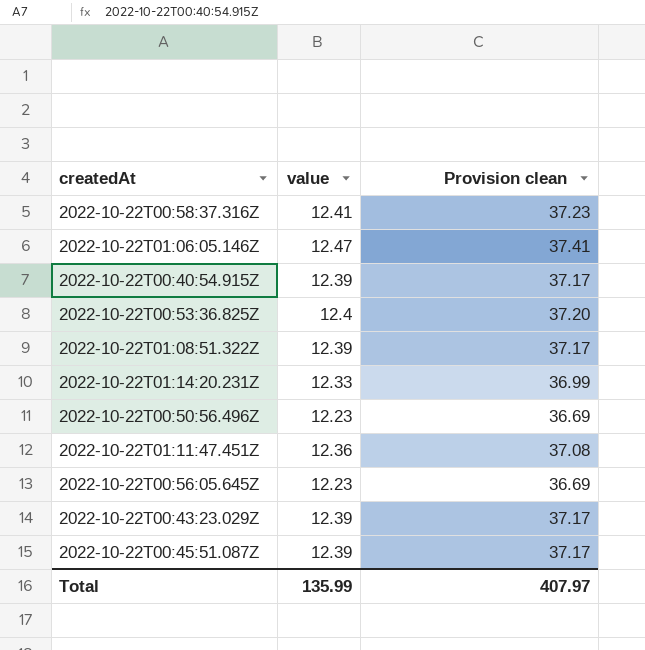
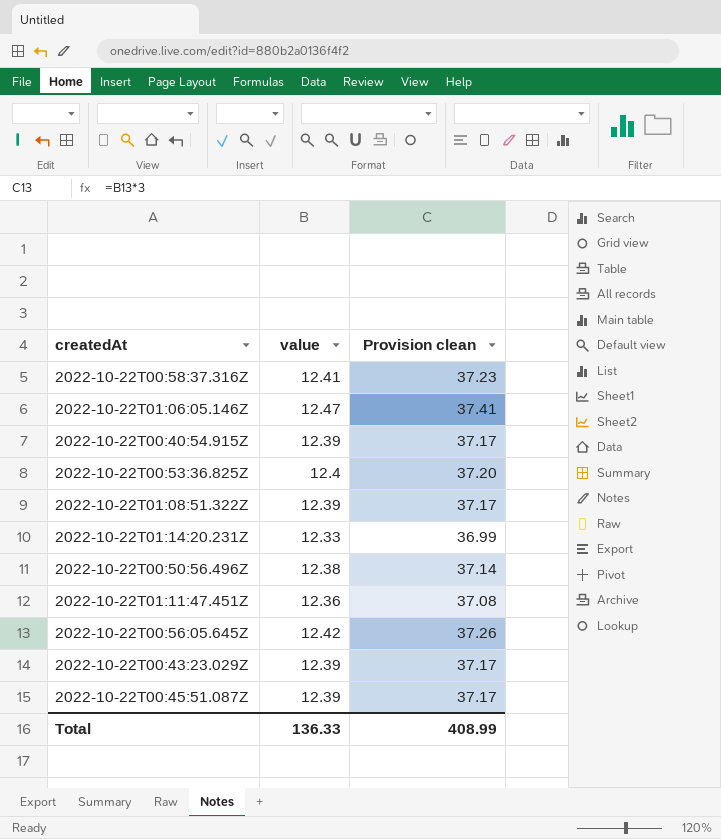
2022-10-22T00:50:56.496Z | value: 12.23 -> 12.38
2022-10-22T00:50:56.496Z | Provision clean: 36.69 -> 37.14
2022-10-22T00:56:05.645Z | value: 12.23 -> 12.42
2022-10-22T00:56:05.645Z | Provision clean: 36.69 -> 37.26
Total | value: 135.99 -> 136.33
Total | Provision clean: 407.97 -> 408.99

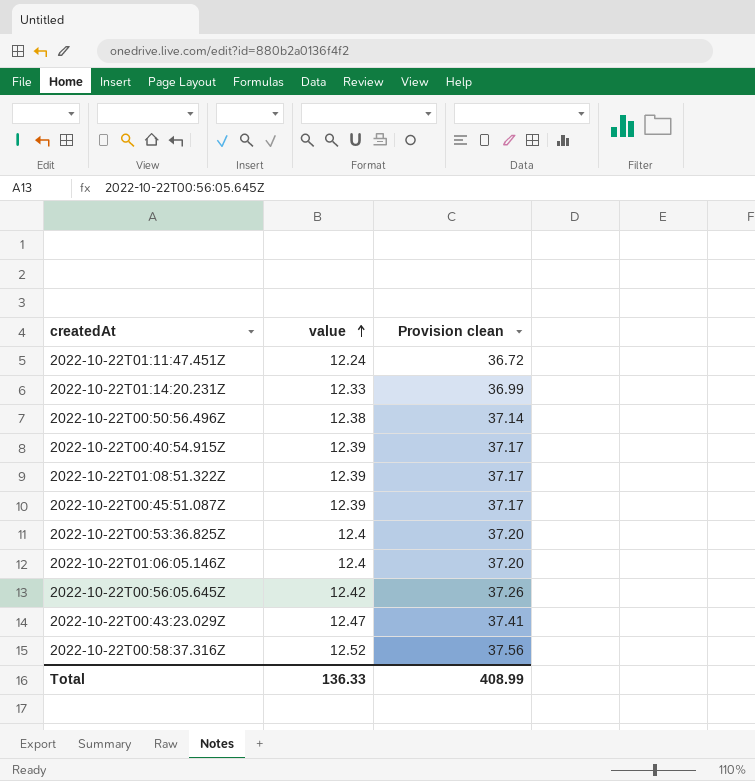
row order: none -> value ascending
2022-10-22T01:11:47.451Z | value: 12.36 -> 12.24
2022-10-22T01:11:47.451Z | Provision clean: 37.08 -> 36.72
2022-10-22T01:06:05.146Z | value: 12.47 -> 12.4
2022-10-22T01:06:05.146Z | Provision clean: 37.41 -> 37.20
2022-10-22T00:43:23.029Z | value: 12.39 -> 12.47
2022-10-22T00:43:23.029Z | Provision clean: 37.17 -> 37.41
2022-10-22T00:58:37.316Z | value: 12.41 -> 12.52
2022-10-22T00:58:37.316Z | Provision clean: 37.23 -> 37.56

